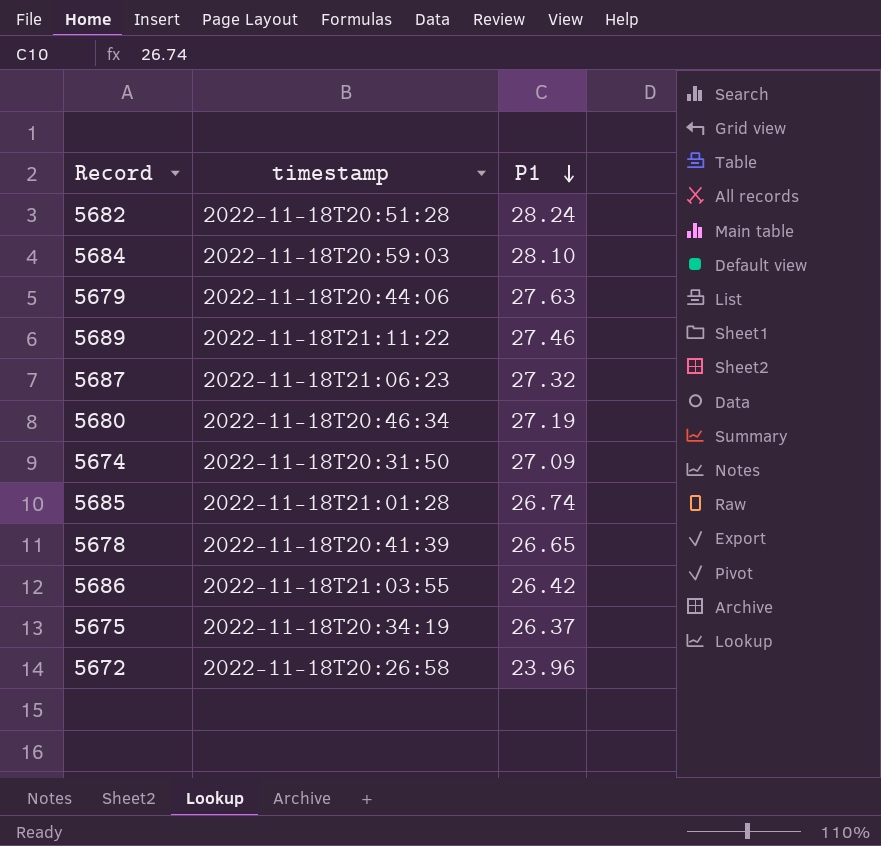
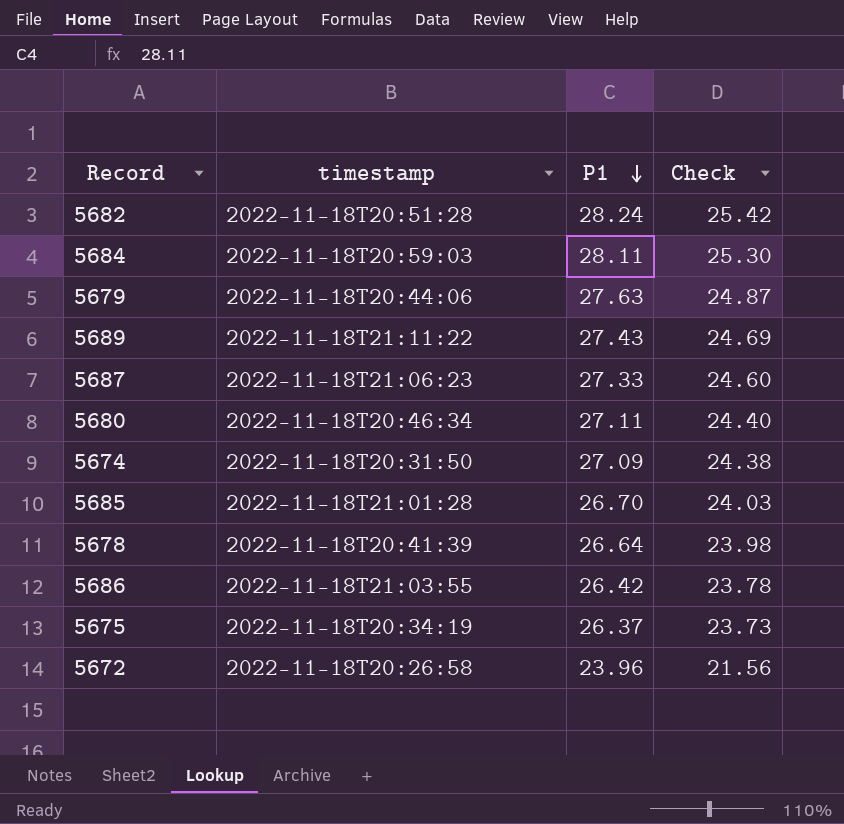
column Check | formula: none -> [P1] * 0.9
5684 | P1: 28.10 -> 28.11
5689 | P1: 27.46 -> 27.43
5687 | P1: 27.32 -> 27.33
5680 | P1: 27.19 -> 27.11
5685 | P1: 26.74 -> 26.70
5678 | P1: 26.65 -> 26.64

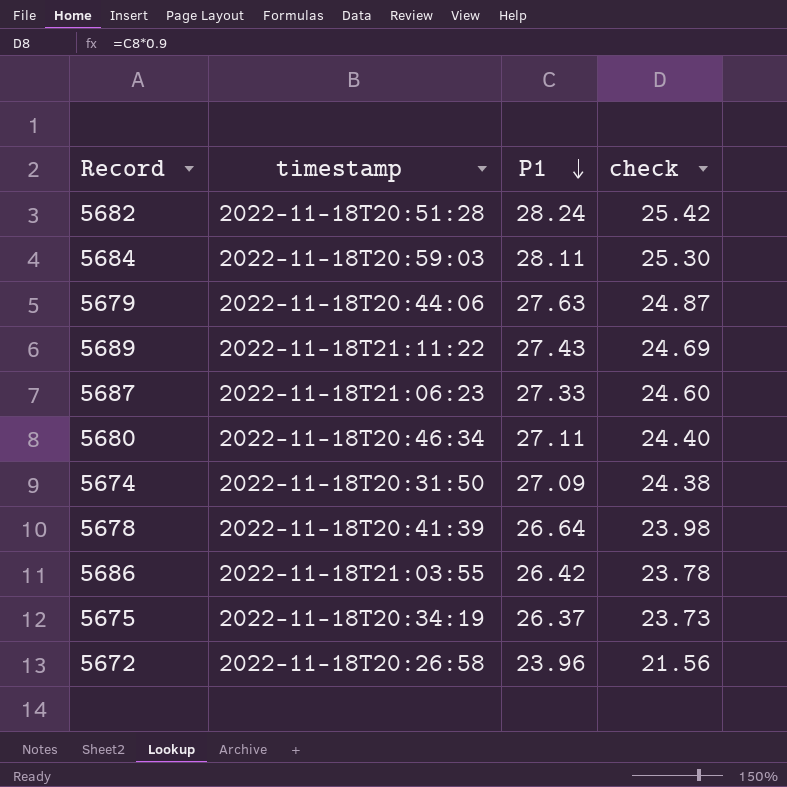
column name: Check -> check
row 5685: 2022-11-18T21:01:28 | 26.70 | 24.03 -> none

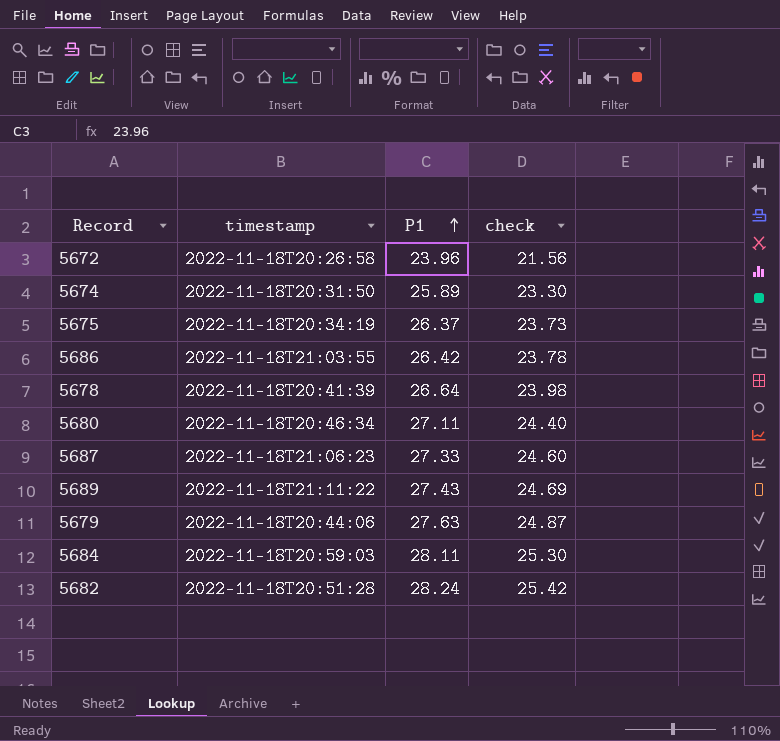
row order: P1 descending -> P1 ascending
5674 | P1: 27.09 -> 25.89
5674 | check: 24.38 -> 23.30

